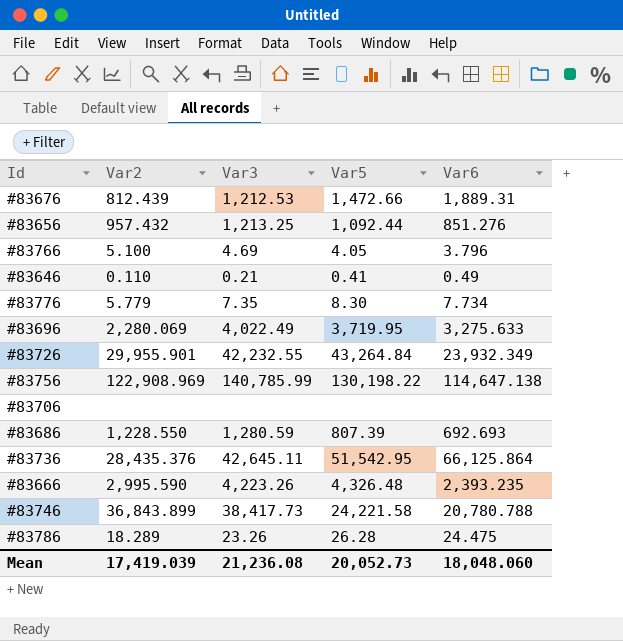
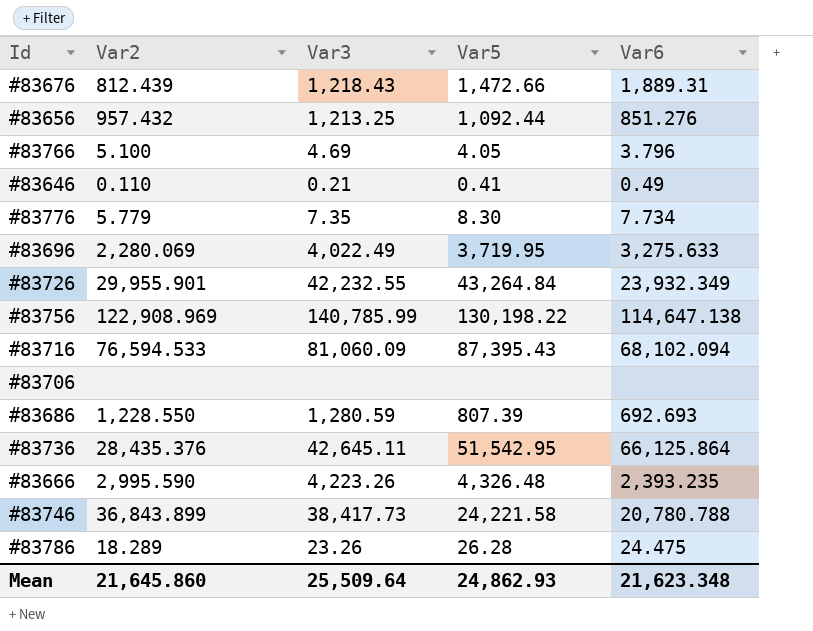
#83676 | Var3: 1,212.53 -> 1,218.43
row #83716: none -> 76,594.533 | 81,060.09 | 87,395.43 | 68,102.094
Mean | Var2: 17,419.039 -> 21,645.860
Mean | Var3: 21,236.08 -> 25,509.64
Mean | Var5: 20,052.73 -> 24,862.93
Mean | Var6: 18,048.060 -> 21,623.348

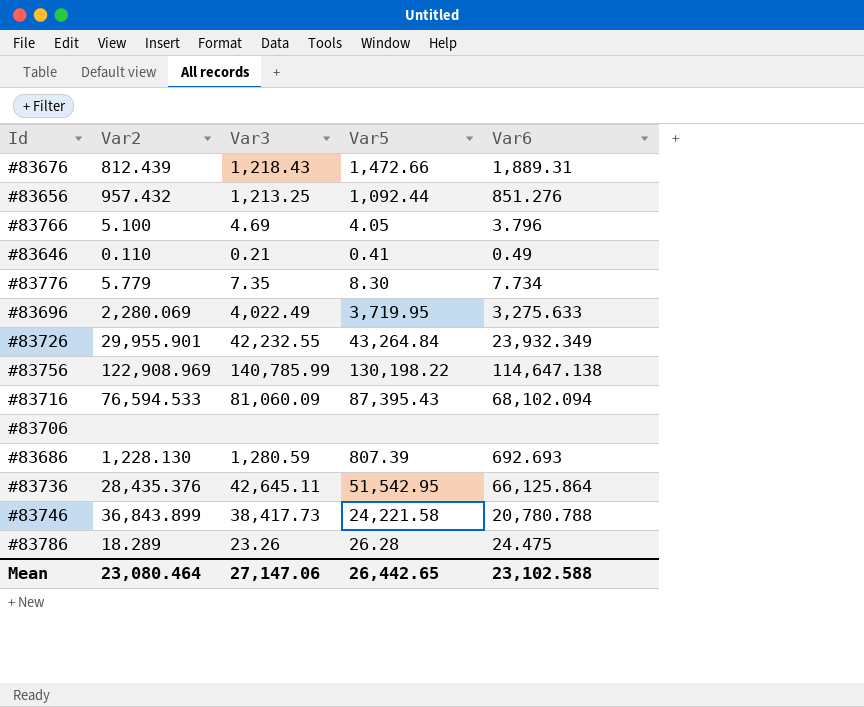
row #83666: 2,995.590 | 4,223.26 | 4,326.48 | 2,393.235 -> none
#83686 | Var2: 1,228.550 -> 1,228.130
Mean | Var2: 21,645.860 -> 23,080.464
Mean | Var3: 25,509.64 -> 27,147.06
Mean | Var5: 24,862.93 -> 26,442.65
Mean | Var6: 21,623.348 -> 23,102.588

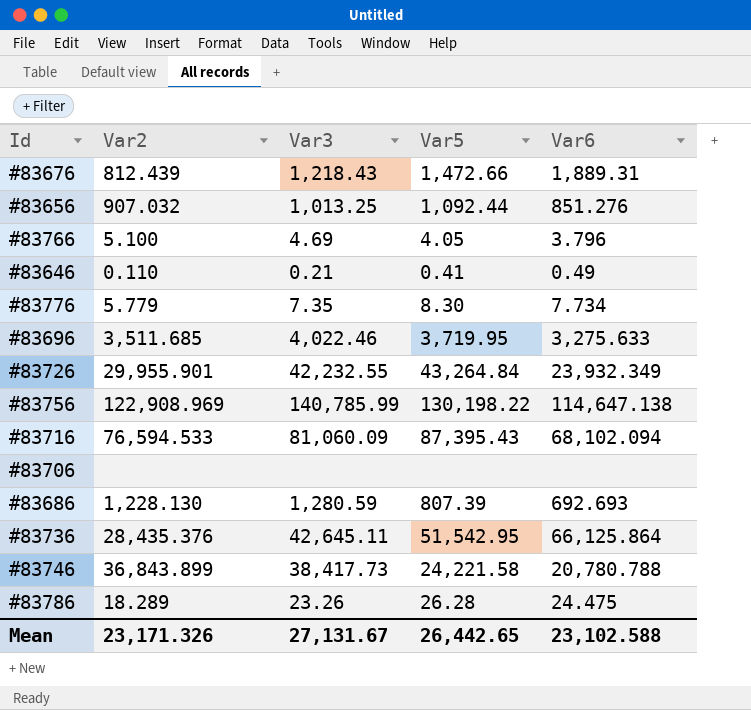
#83656 | Var2: 957.432 -> 907.032
#83656 | Var3: 1,213.25 -> 1,013.25
#83696 | Var2: 2,280.069 -> 3,511.685
#83696 | Var3: 4,022.49 -> 4,022.46
Mean | Var2: 23,080.464 -> 23,171.326
Mean | Var3: 27,147.06 -> 27,131.67

